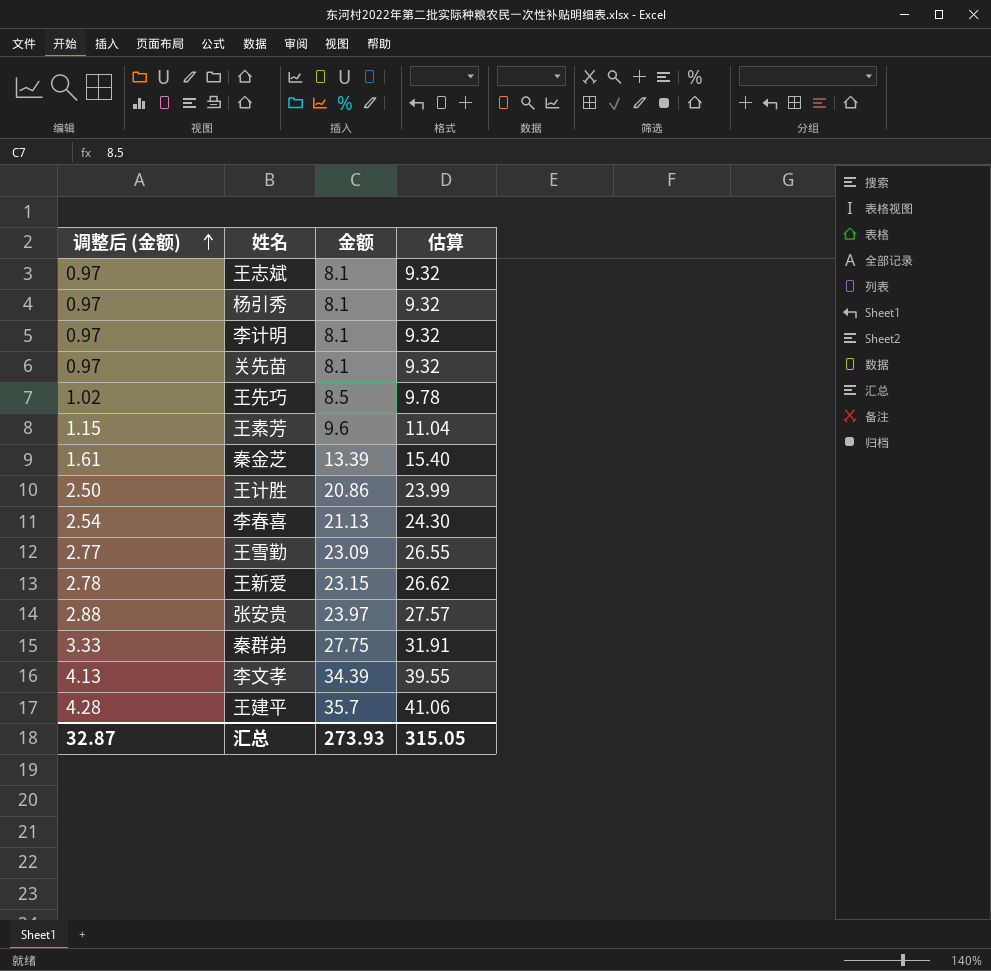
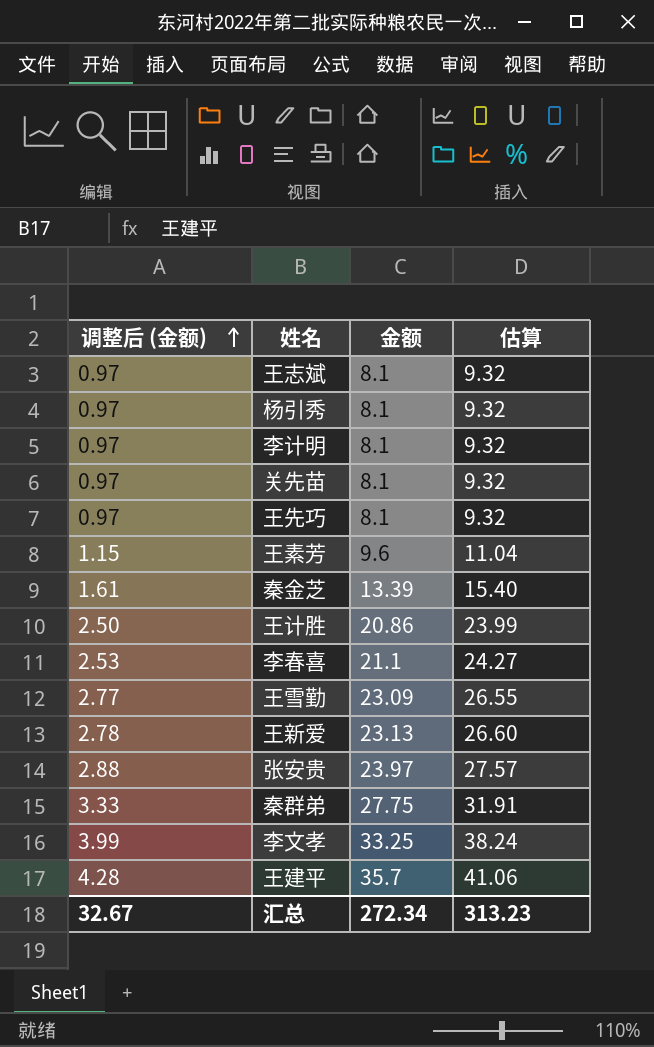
王先巧 | 调整后 (金额): 1.02 -> 0.97
王先巧 | 金额: 8.5 -> 8.1
王先巧 | 估算: 9.78 -> 9.32
李春喜 | 调整后 (金额): 2.54 -> 2.53
李春喜 | 金额: 21.13 -> 21.1
李春喜 | 估算: 24.30 -> 24.27
王新爱 | 金额: 23.15 -> 23.13
王新爱 | 估算: 26.62 -> 26.60
李文孝 | 调整后 (金额): 4.13 -> 3.99
李文孝 | 金额: 34.39 -> 33.25
李文孝 | 估算: 39.55 -> 38.24
汇总 | 调整后 (金额): 32.87 -> 32.67
汇总 | 金额: 273.93 -> 272.34
汇总 | 估算: 315.05 -> 313.23

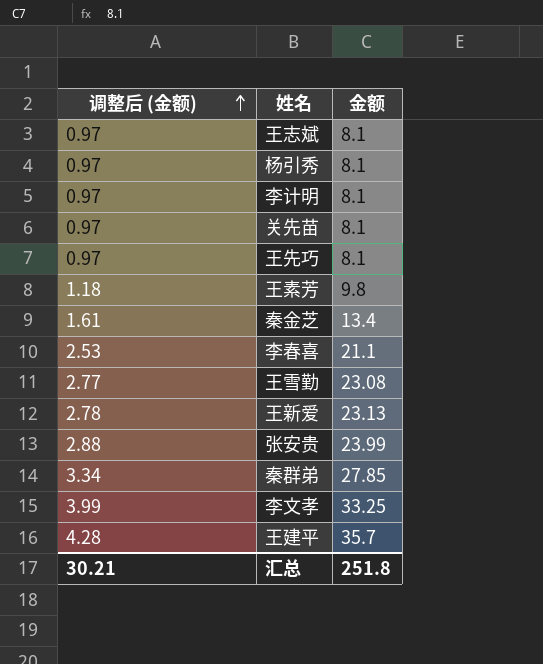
column 估算 | formula: [金额] * 1.15 -> none
row 王计胜: 2.50 | 20.86 | 23.99 -> none
王素芳 | 调整后 (金额): 1.15 -> 1.18
王素芳 | 金额: 9.6 -> 9.8
秦金芝 | 金额: 13.39 -> 13.4
王雪勤 | 金额: 23.09 -> 23.08
张安贵 | 金额: 23.97 -> 23.99
秦群弟 | 调整后 (金额): 3.33 -> 3.34
秦群弟 | 金额: 27.75 -> 27.85
汇总 | 调整后 (金额): 32.67 -> 30.21
汇总 | 金额: 272.34 -> 251.8

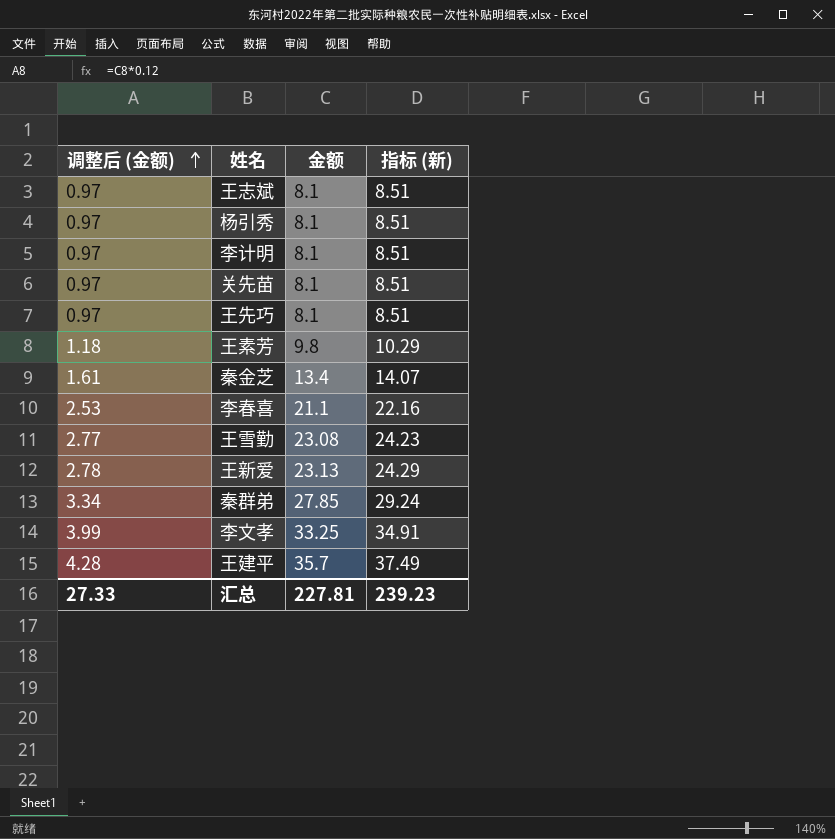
column 指标 (新) | formula: none -> [金额] * 1.05
row 张安贵: 2.88 | 23.99 -> none
汇总 | 调整后 (金额): 30.21 -> 27.33
汇总 | 金额: 251.8 -> 227.81

